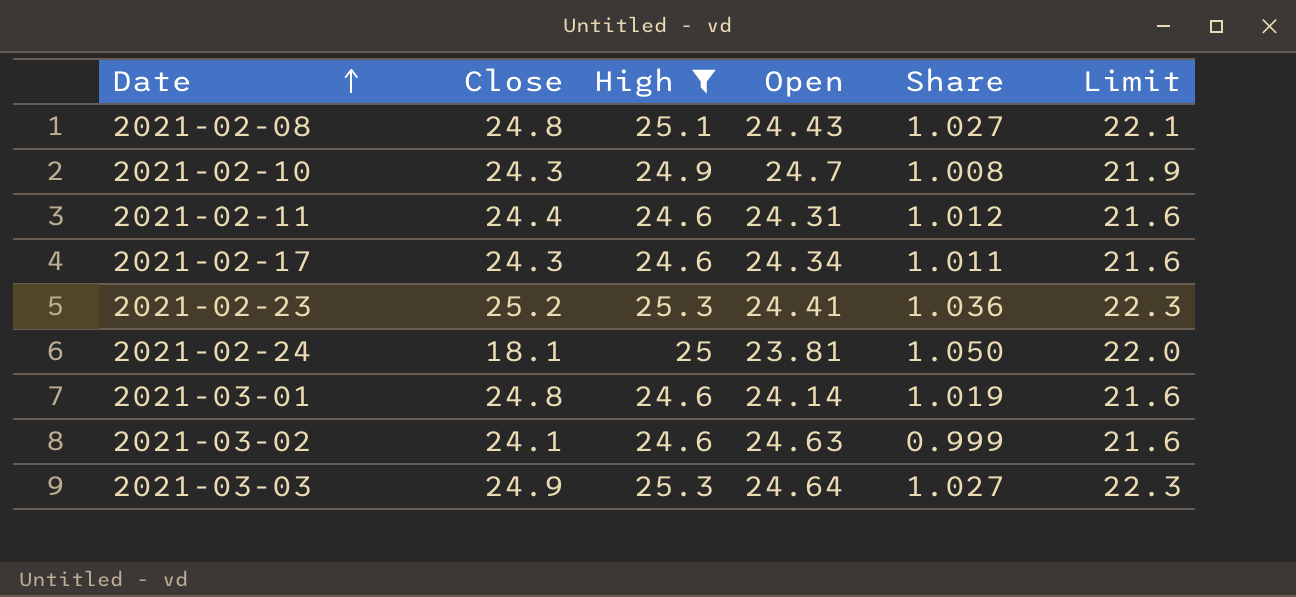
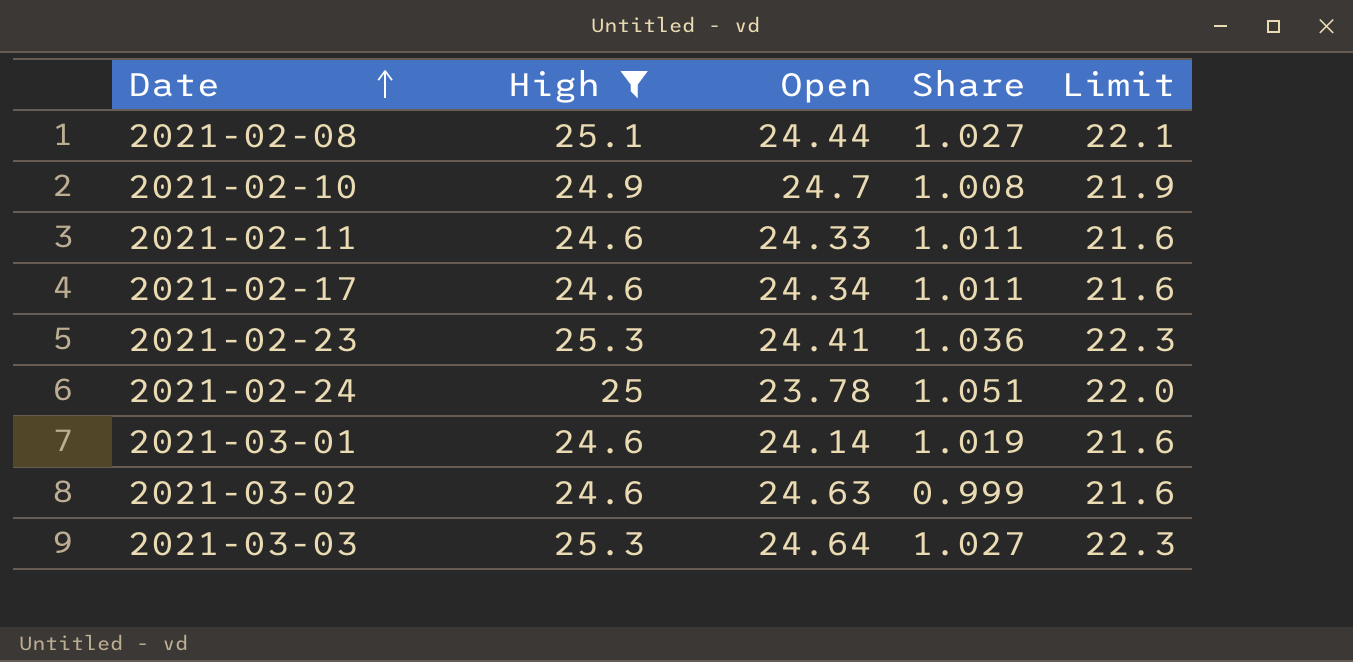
column Close | position: 2 -> none
2021-02-08 | Open: 24.43 -> 24.44
2021-02-11 | Open: 24.31 -> 24.33
2021-02-11 | Share: 1.012 -> 1.011
2021-02-24 | Open: 23.81 -> 23.78
2021-02-24 | Share: 1.050 -> 1.051

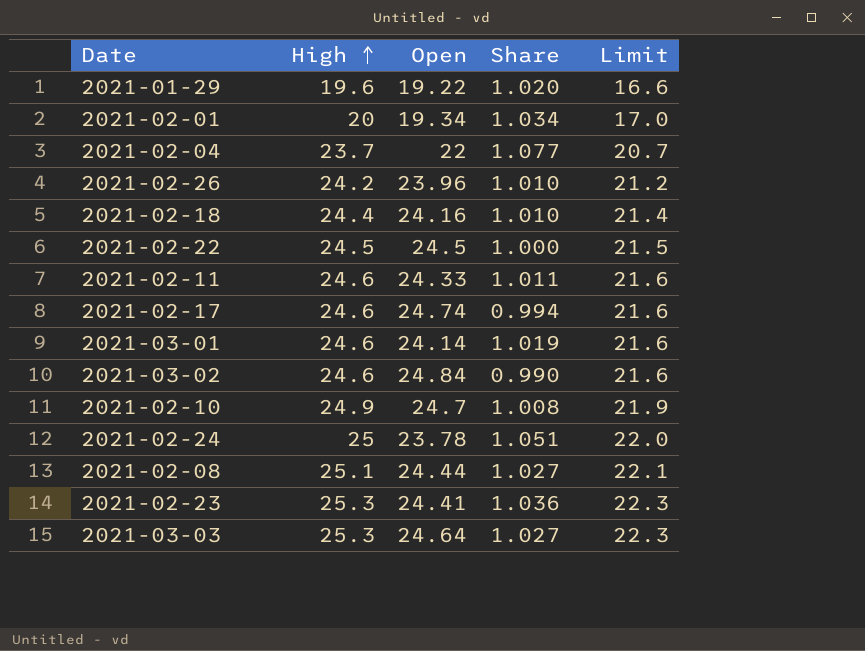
filter: High >= 24.6 -> none
row order: Date ascending -> High ascending
2021-02-17 | Open: 24.34 -> 24.74
2021-02-17 | Share: 1.011 -> 0.994
2021-03-02 | Open: 24.63 -> 24.84
2021-03-02 | Share: 0.999 -> 0.990

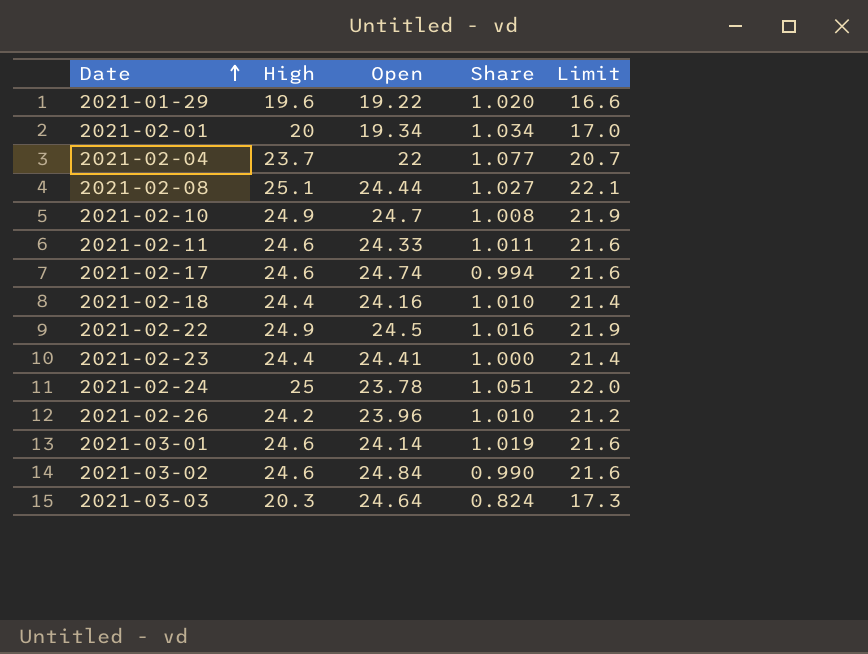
row order: High ascending -> Date ascending
2021-02-22 | High: 24.5 -> 24.9
2021-02-22 | Share: 1.000 -> 1.016
2021-02-22 | Limit: 21.5 -> 21.9
2021-02-23 | High: 25.3 -> 24.4
2021-02-23 | Share: 1.036 -> 1.000
2021-02-23 | Limit: 22.3 -> 21.4
2021-03-03 | High: 25.3 -> 20.3
2021-03-03 | Share: 1.027 -> 0.824
2021-03-03 | Limit: 22.3 -> 17.3

